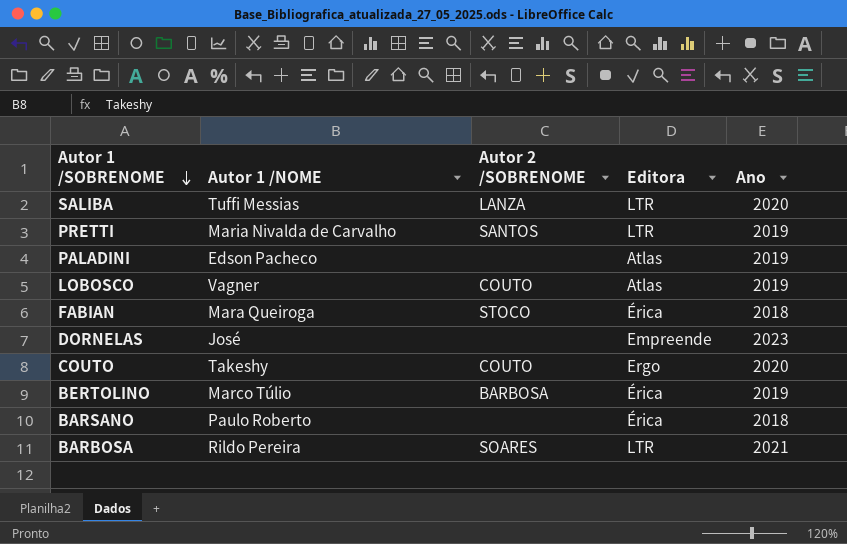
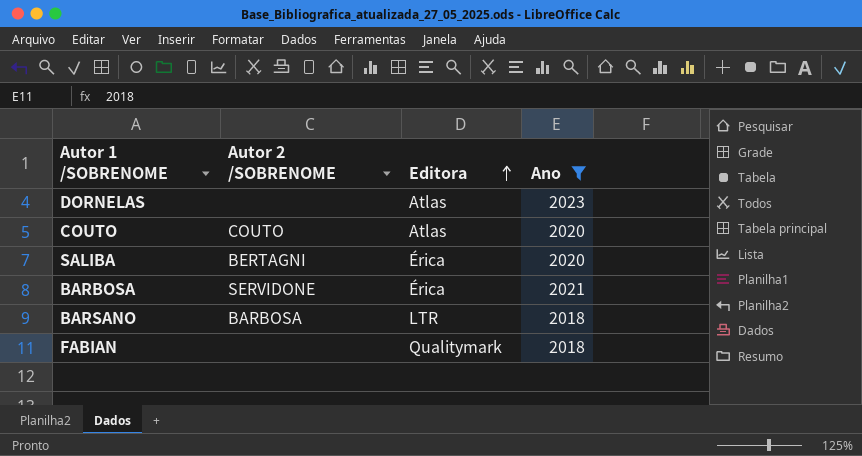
filter: none -> Ano != 2019
row order: Autor 1 /SOBRENOME descending -> Editora ascending
column Autor 1 /NOME | position: 2 -> none
DORNELAS | Editora: Empreende -> Atlas
COUTO | Editora: Ergo -> Atlas
SALIBA | Autor 2 /SOBRENOME: LANZA -> BERTAGNI
SALIBA | Editora: LTR -> Érica
BARBOSA | Autor 2 /SOBRENOME: SOARES -> SERVIDONE
BARBOSA | Editora: LTR -> Érica
BARSANO | Autor 2 /SOBRENOME: none -> BARBOSA
BARSANO | Editora: Érica -> LTR
FABIAN | Autor 2 /SOBRENOME: STOCO -> none
FABIAN | Editora: Érica -> Qualitymark

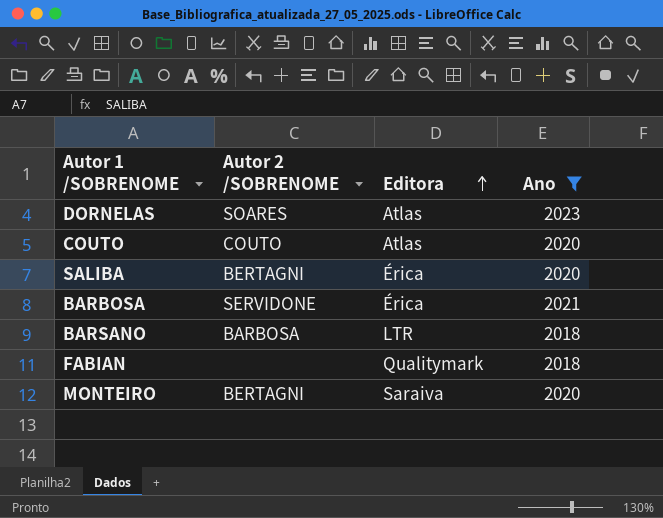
DORNELAS | Autor 2 /SOBRENOME: none -> SOARES
row MONTEIRO: none -> BERTAGNI | Saraiva | 2020

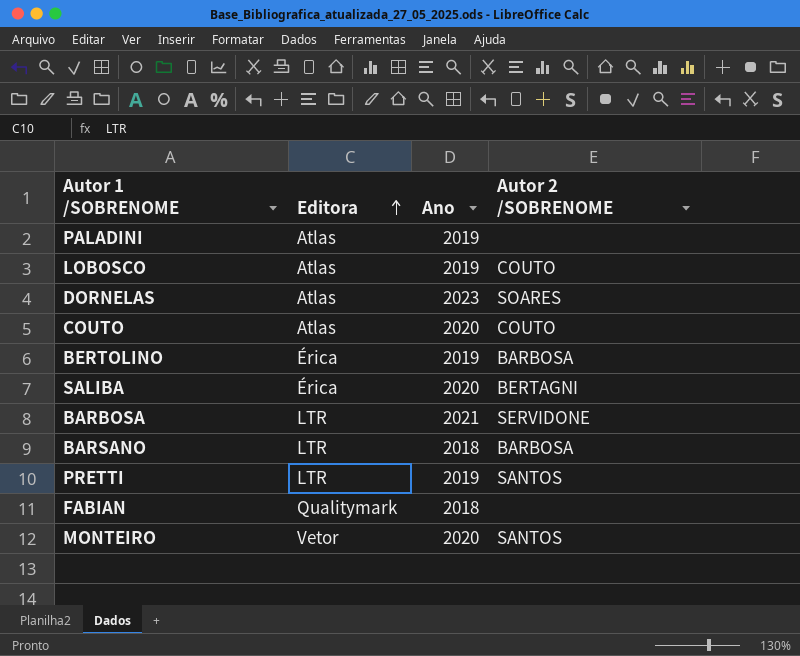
filter: Ano != 2019 -> none
column Autor 2 /SOBRENOME | position: 2 -> 4
BARBOSA | Editora: Érica -> LTR
MONTEIRO | Editora: Saraiva -> Vetor
MONTEIRO | Autor 2 /SOBRENOME: BERTAGNI -> SANTOS

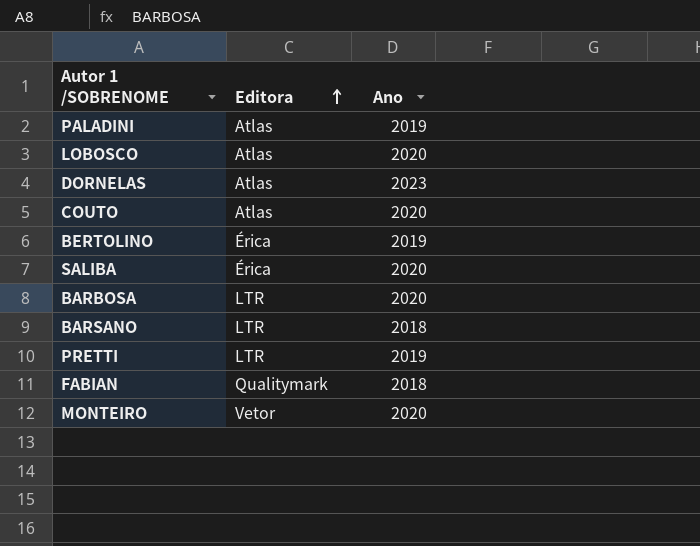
column Autor 2 /SOBRENOME | position: 4 -> none
LOBOSCO | Ano: 2019 -> 2020
BARBOSA | Ano: 2021 -> 2020

